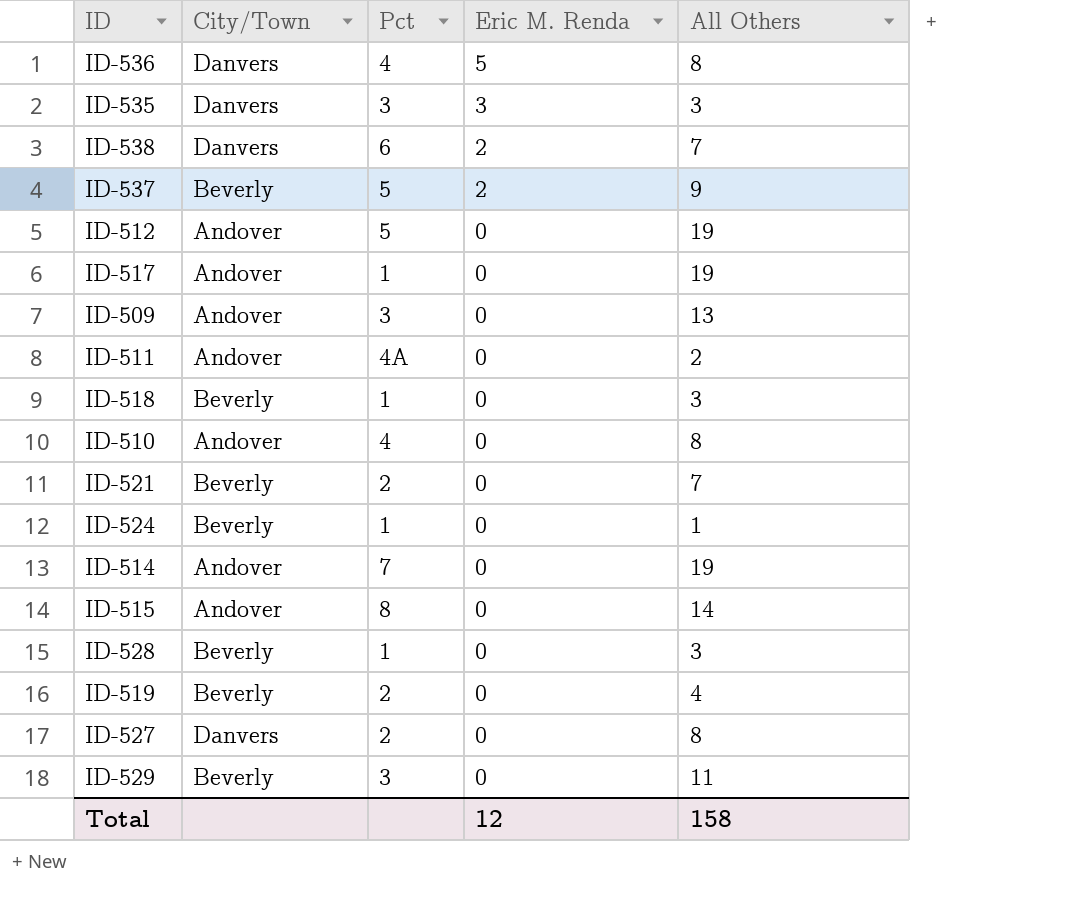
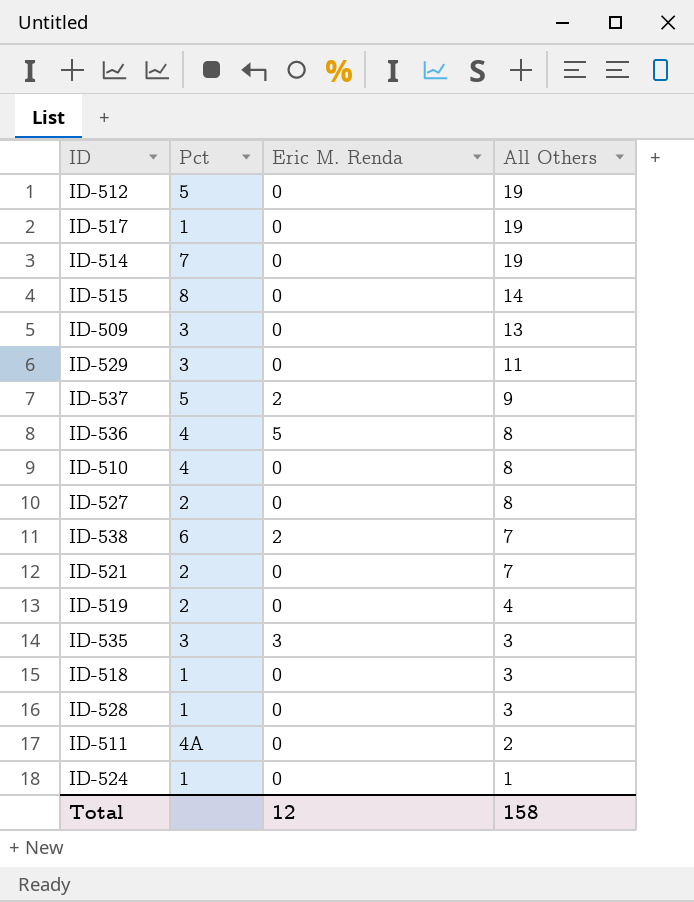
row order: Eric M. Renda descending -> All Others descending
column City/Town | position: 2 -> none

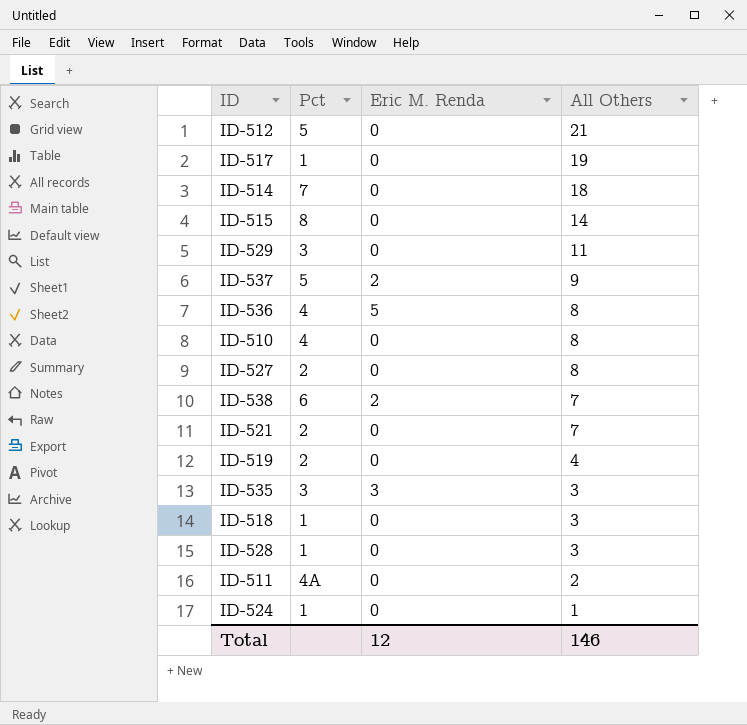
row ID-509: 3 | 0 | 13 -> none
ID-512 | All Others: 19 -> 21
ID-514 | All Others: 19 -> 18
Total | All Others: 158 -> 146

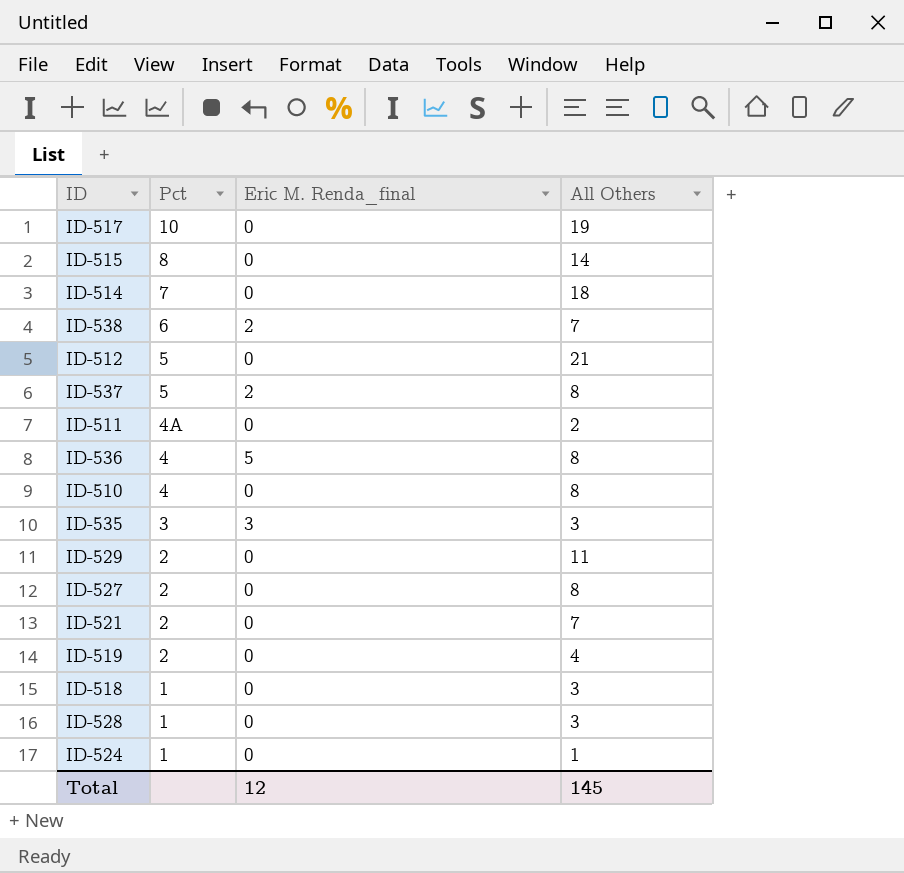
row order: All Others descending -> Pct descending
column name: Eric M. Renda -> Eric M. Renda_final
ID-517 | Pct: 1 -> 10
ID-537 | All Others: 9 -> 8
ID-529 | Pct: 3 -> 2
Total | All Others: 146 -> 145

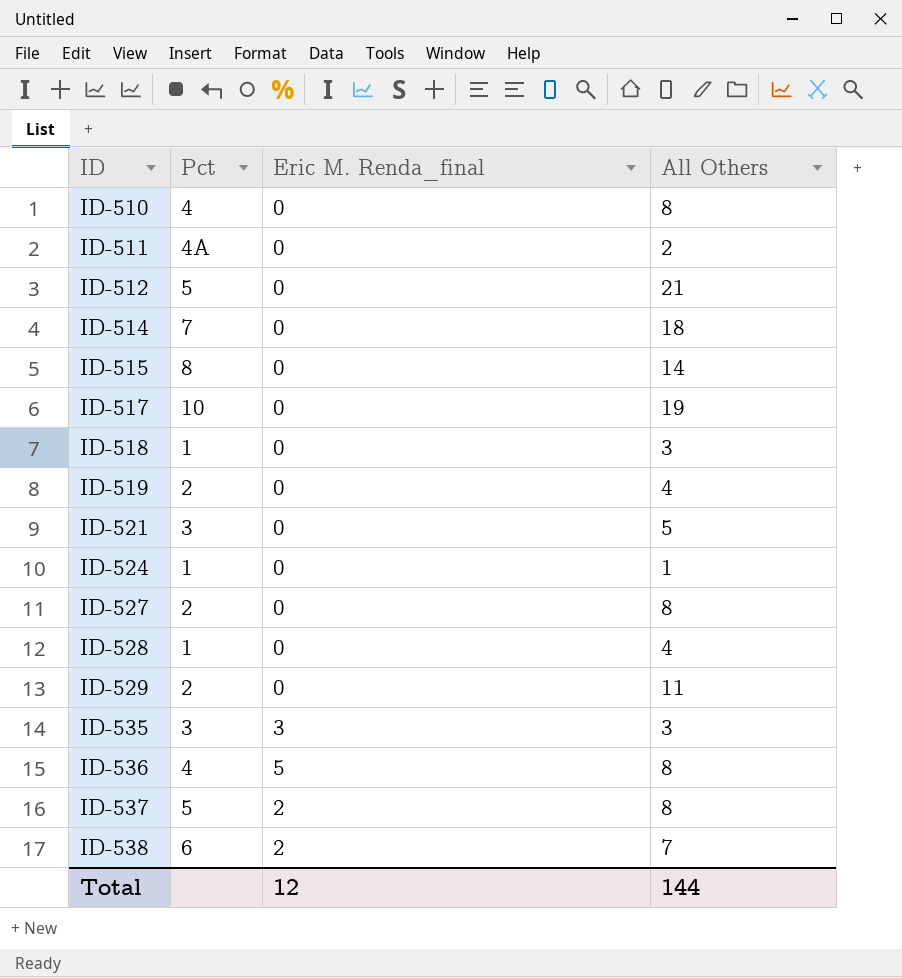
row order: Pct descending -> ID ascending
ID-521 | Pct: 2 -> 3
ID-521 | All Others: 7 -> 5
ID-528 | All Others: 3 -> 4
Total | All Others: 145 -> 144

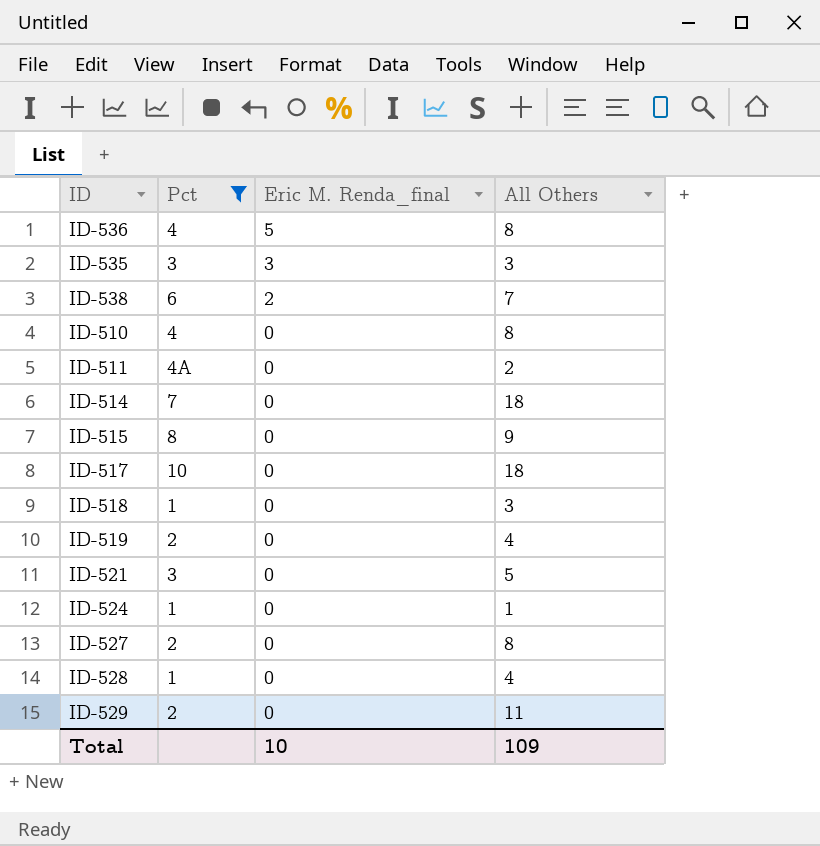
filter: none -> Pct != 5
row order: ID ascending -> Eric M. Renda_final descending
ID-515 | All Others: 14 -> 9
ID-517 | All Others: 19 -> 18
Total | Eric M. Renda_final: 12 -> 10
Total | All Others: 144 -> 109

